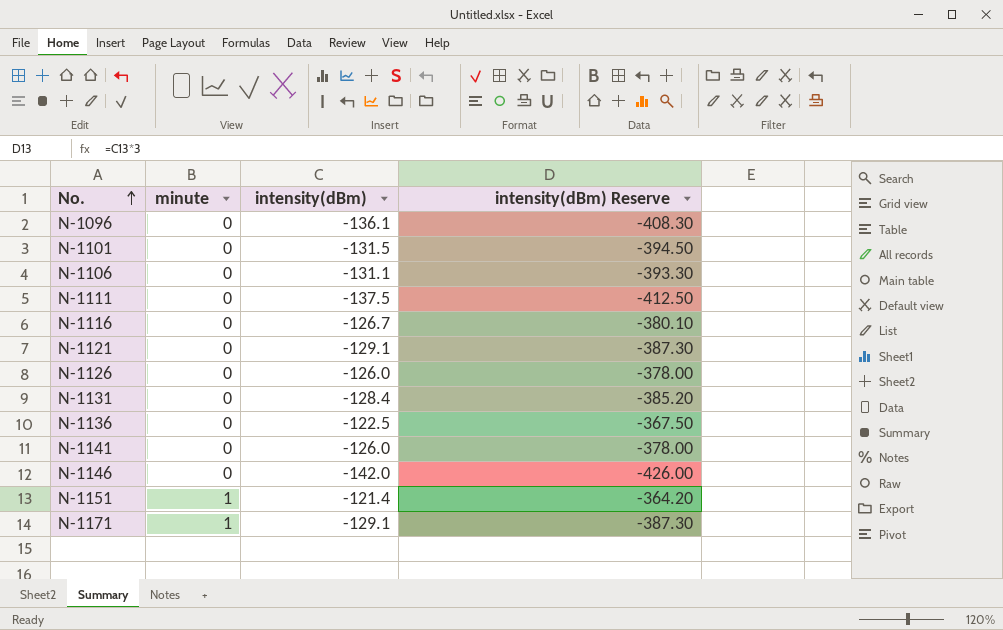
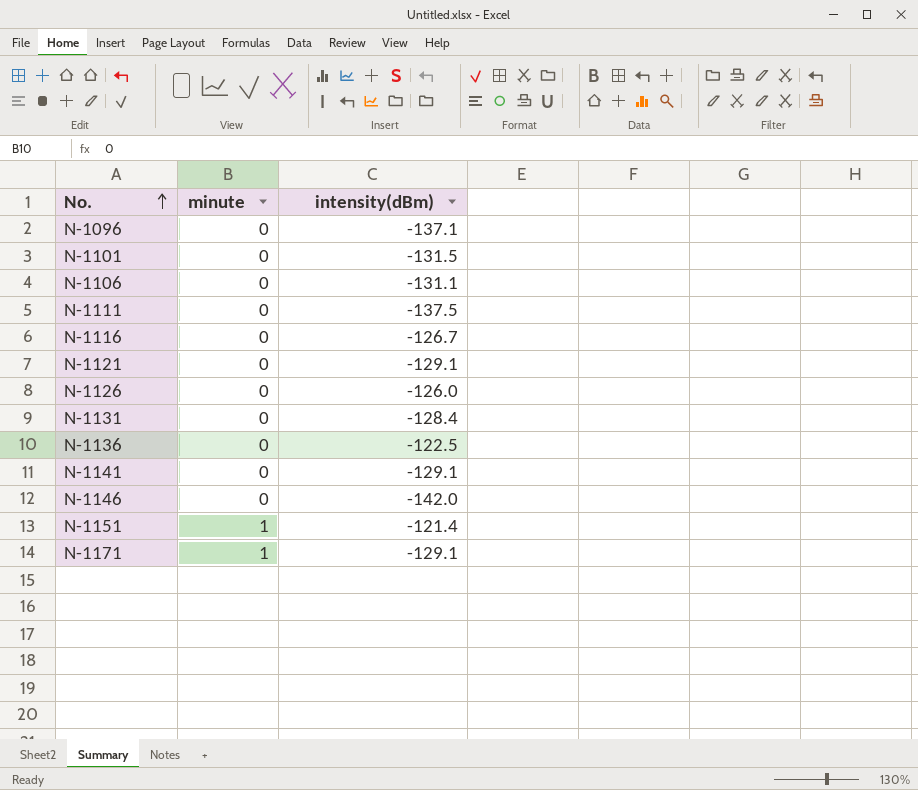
column intensity(dBm) Reserve | formula: [intensity(dBm)] * 3 -> none
N-1096 | intensity(dBm): -136.1 -> -137.1
N-1141 | intensity(dBm): -126.0 -> -129.1

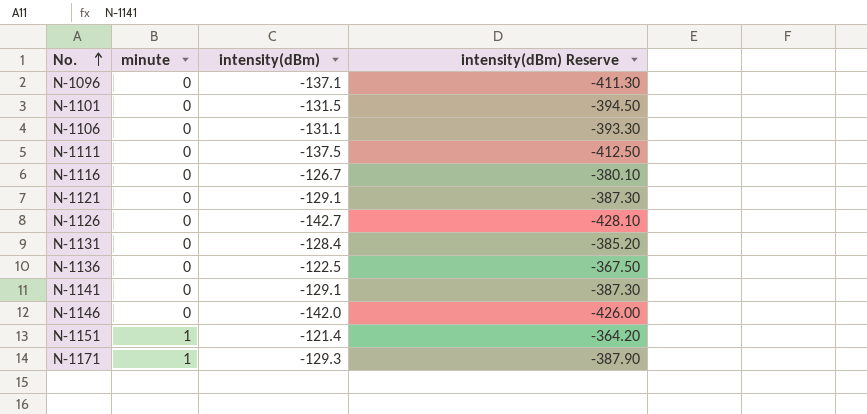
column intensity(dBm) Reserve | formula: none -> [intensity(dBm)] * 3
N-1126 | intensity(dBm): -126.0 -> -142.7
N-1171 | intensity(dBm): -129.1 -> -129.3

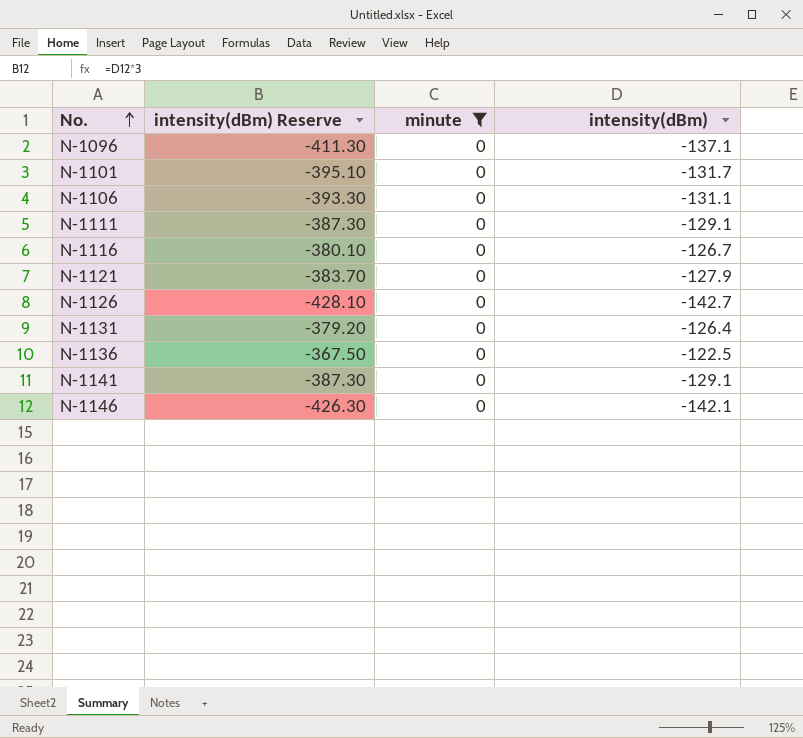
filter: none -> minute = 0
column intensity(dBm) Reserve | position: 4 -> 2
N-1101 | intensity(dBm) Reserve: -394.50 -> -395.10
N-1101 | intensity(dBm): -131.5 -> -131.7
N-1111 | intensity(dBm) Reserve: -412.50 -> -387.30
N-1111 | intensity(dBm): -137.5 -> -129.1
N-1121 | intensity(dBm) Reserve: -387.30 -> -383.70
N-1121 | intensity(dBm): -129.1 -> -127.9
N-1131 | intensity(dBm) Reserve: -385.20 -> -379.20
N-1131 | intensity(dBm): -128.4 -> -126.4
N-1146 | intensity(dBm) Reserve: -426.00 -> -426.30
N-1146 | intensity(dBm): -142.0 -> -142.1

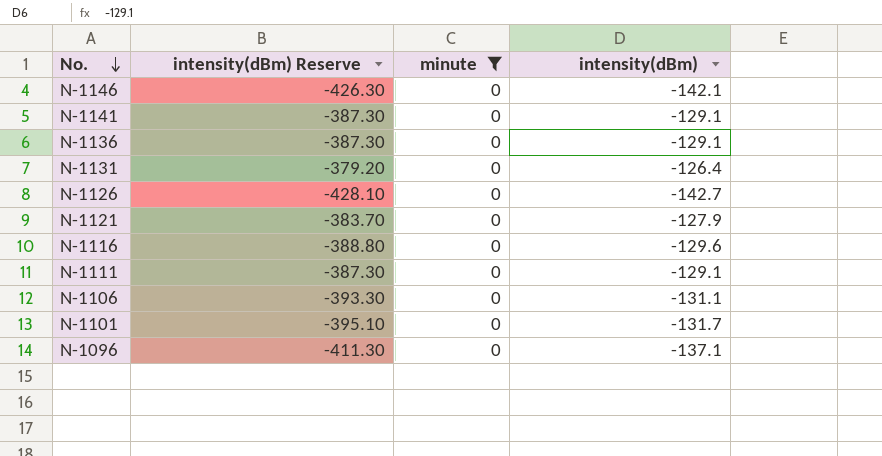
row order: No. ascending -> No. descending
N-1136 | intensity(dBm) Reserve: -367.50 -> -387.30
N-1136 | intensity(dBm): -122.5 -> -129.1
N-1116 | intensity(dBm) Reserve: -380.10 -> -388.80
N-1116 | intensity(dBm): -126.7 -> -129.6

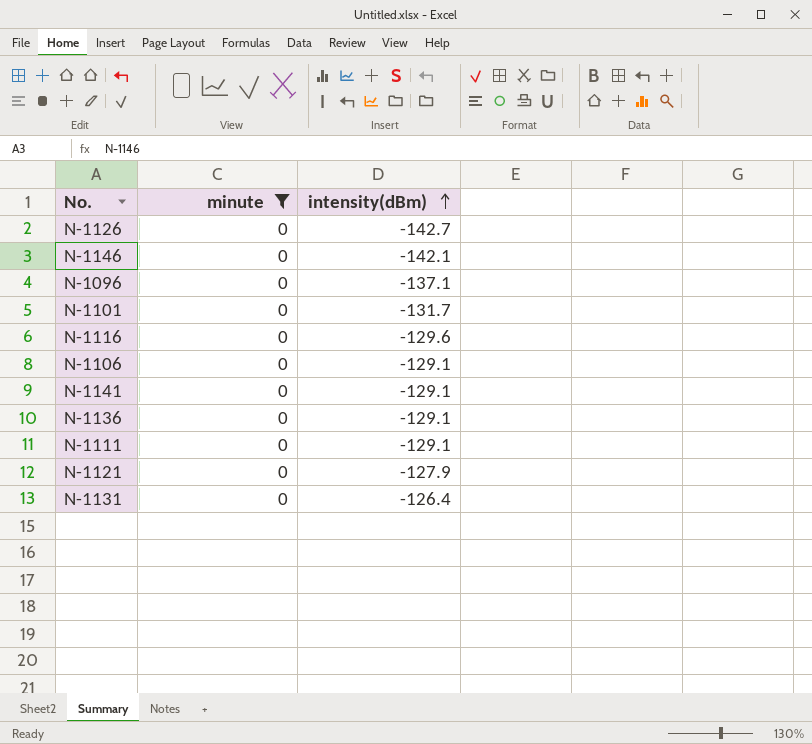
row order: No. descending -> intensity(dBm) ascending
column intensity(dBm) Reserve | formula: [intensity(dBm)] * 3 -> none
N-1106 | intensity(dBm): -131.1 -> -129.1

